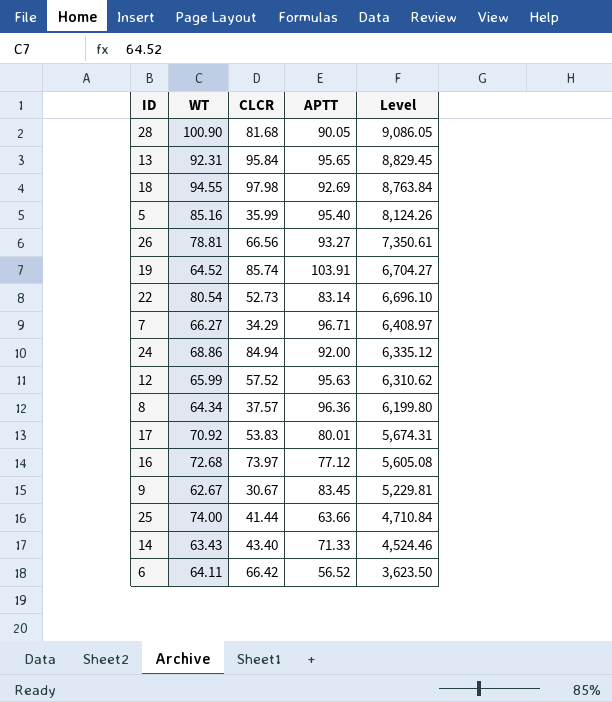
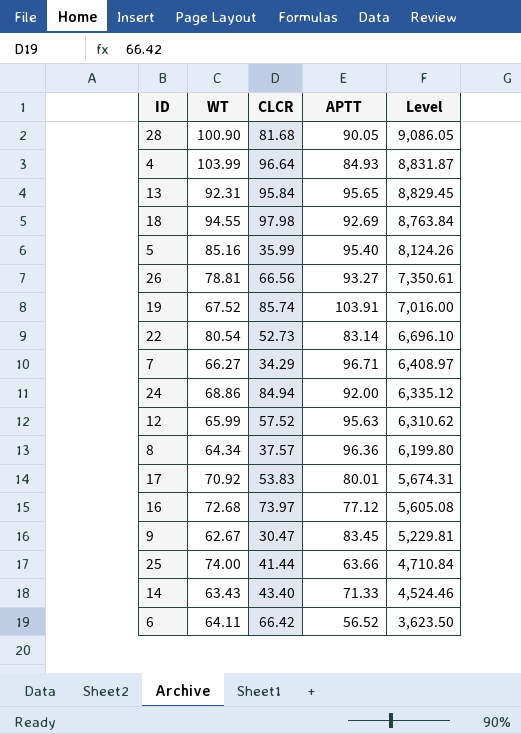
row 4: none -> 103.99 | 96.64 | 84.93 | 8,831.87
19 | WT: 64.52 -> 67.52
19 | Level: 6,704.27 -> 7,016.00
9 | CLCR: 30.67 -> 30.47

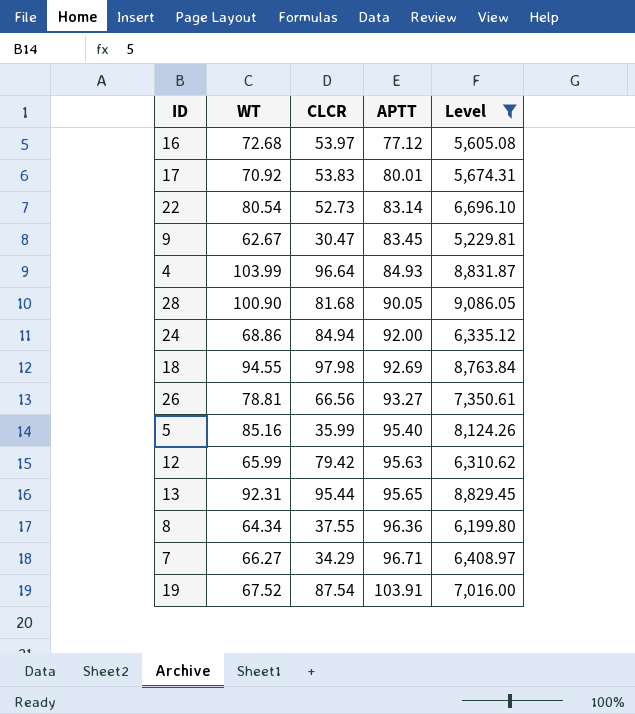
filter: none -> Level >= 5,229.81
row order: Level descending -> APTT ascending
16 | CLCR: 73.97 -> 53.97
12 | CLCR: 57.52 -> 79.42
13 | CLCR: 95.84 -> 95.44
8 | CLCR: 37.57 -> 37.55
19 | CLCR: 85.74 -> 87.54

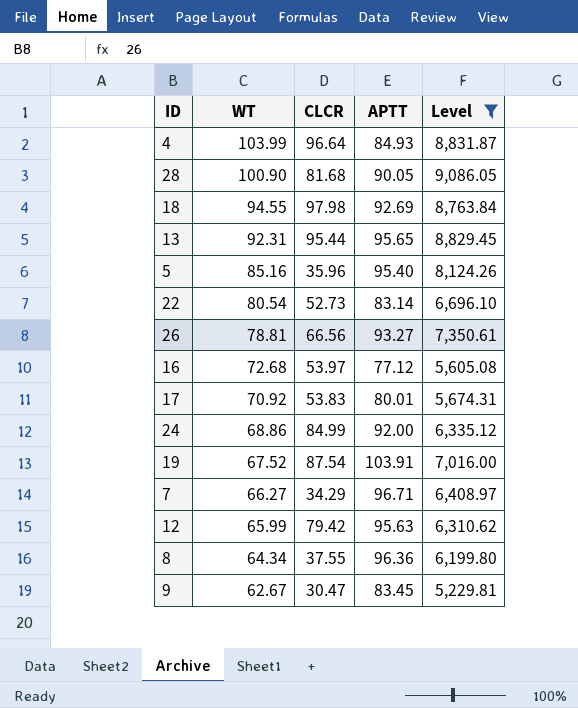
row order: APTT ascending -> WT descending
5 | CLCR: 35.99 -> 35.96
24 | CLCR: 84.94 -> 84.99

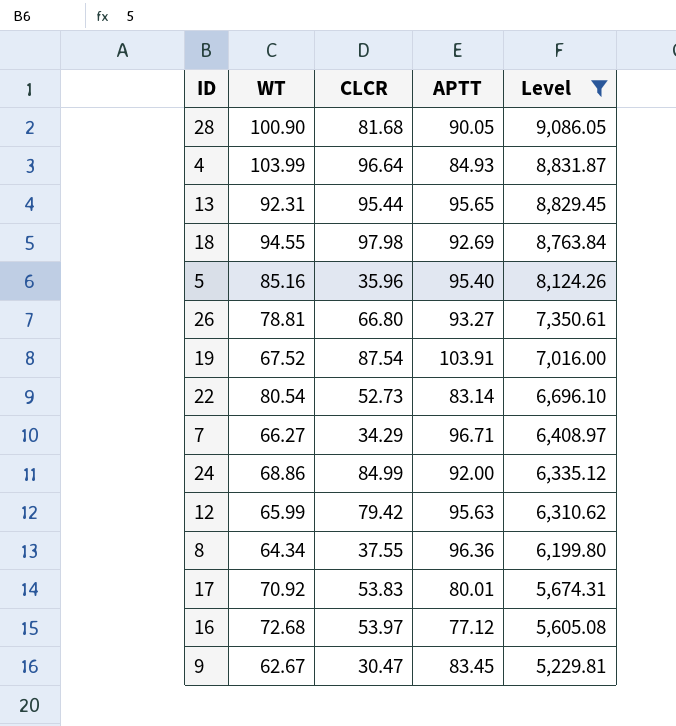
row order: WT descending -> Level descending
26 | CLCR: 66.56 -> 66.80

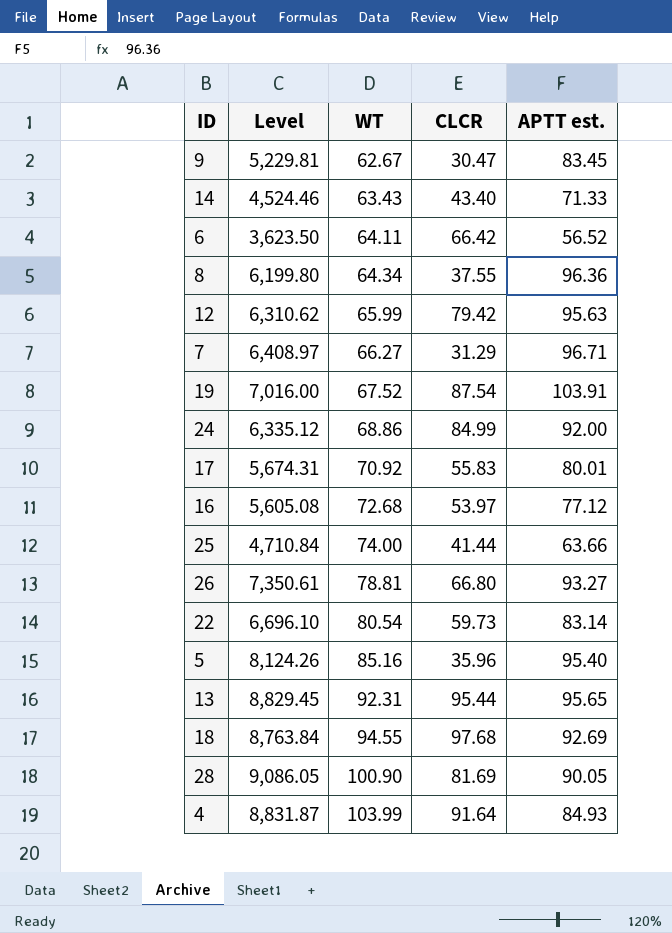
filter: Level >= 5,229.81 -> none
row order: Level descending -> WT ascending
column Level | position: 5 -> 2
column name: APTT -> APTT est.
7 | CLCR: 34.29 -> 31.29
17 | CLCR: 53.83 -> 55.83
22 | CLCR: 52.73 -> 59.73
18 | CLCR: 97.98 -> 97.68
28 | CLCR: 81.68 -> 81.69
4 | CLCR: 96.64 -> 91.64

